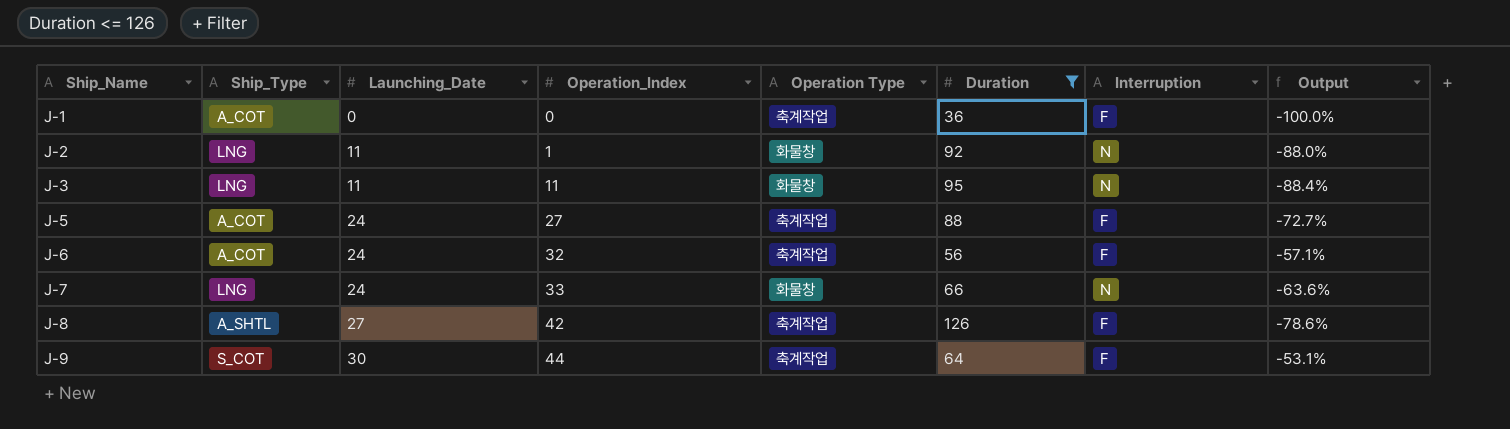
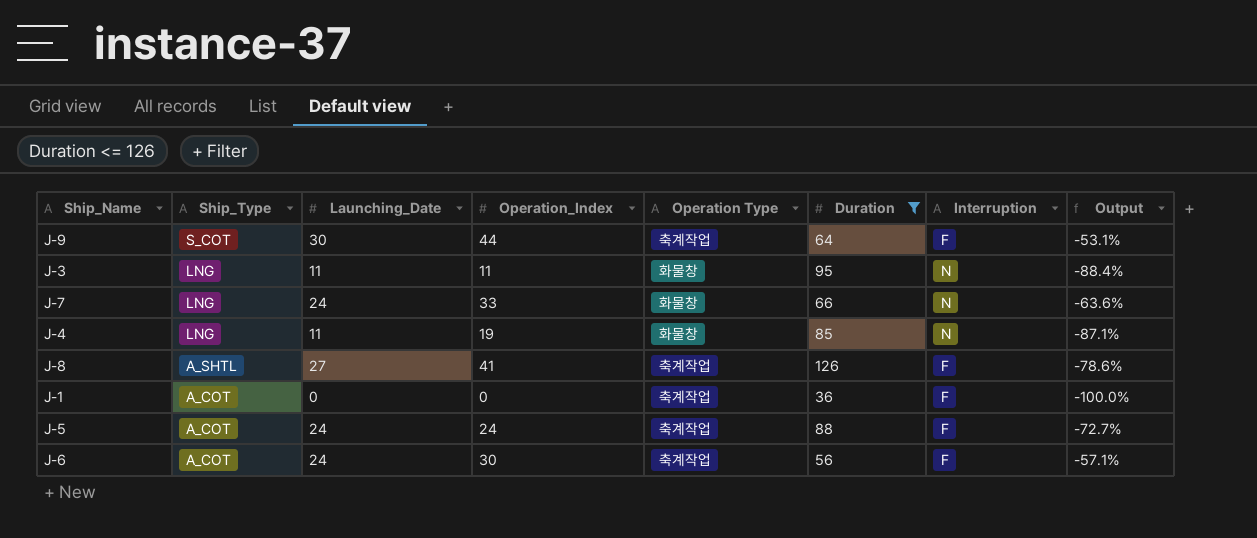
row order: Ship_Name ascending -> Ship_Type descending
row J-2: LNG | 11 | 1 | 화물창 | 92 | N | -88.0% -> none
row J-4: none -> LNG | 11 | 19 | 화물창 | 85 | N | -87.1%
J-8 | Operation_Index: 42 -> 41
J-5 | Operation_Index: 27 -> 24
J-6 | Operation_Index: 32 -> 30

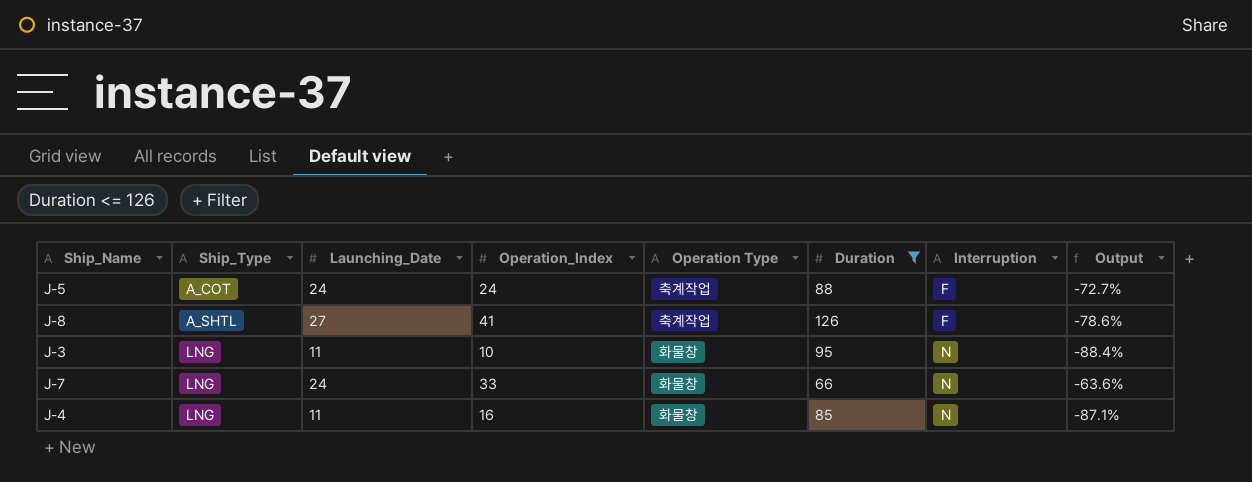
row order: Ship_Type descending -> Ship_Type ascending
row J-9: S_COT | 30 | 44 | 축계작업 | 64 | F | -53.1% -> none
row J-1: A_COT | 0 | 0 | 축계작업 | 36 | F | -100.0% -> none
row J-6: A_COT | 24 | 30 | 축계작업 | 56 | F | -57.1% -> none
J-3 | Operation_Index: 11 -> 10
J-4 | Operation_Index: 19 -> 16

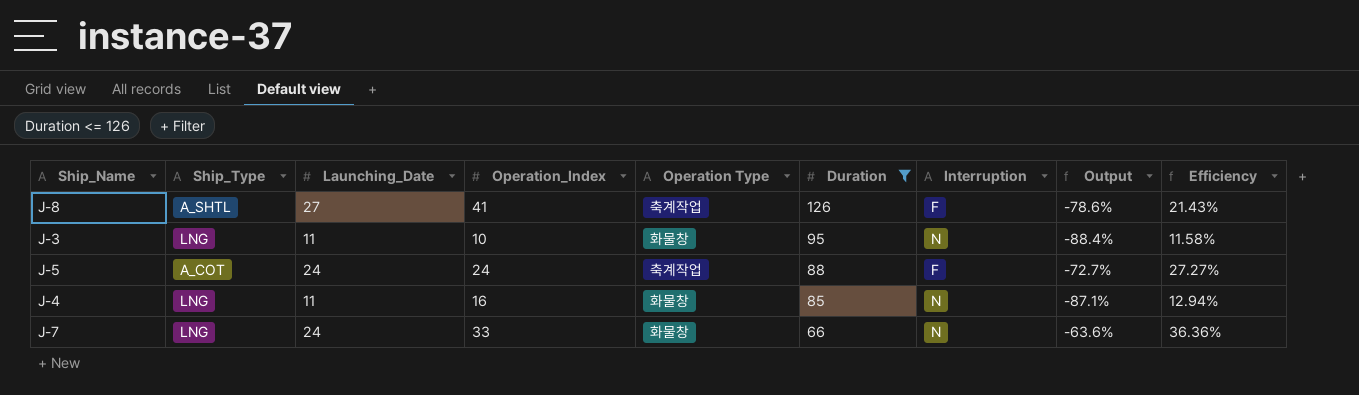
row order: Ship_Type ascending -> Duration descending
column Efficiency | formula: none -> [Launching_Date] / [Duration]

